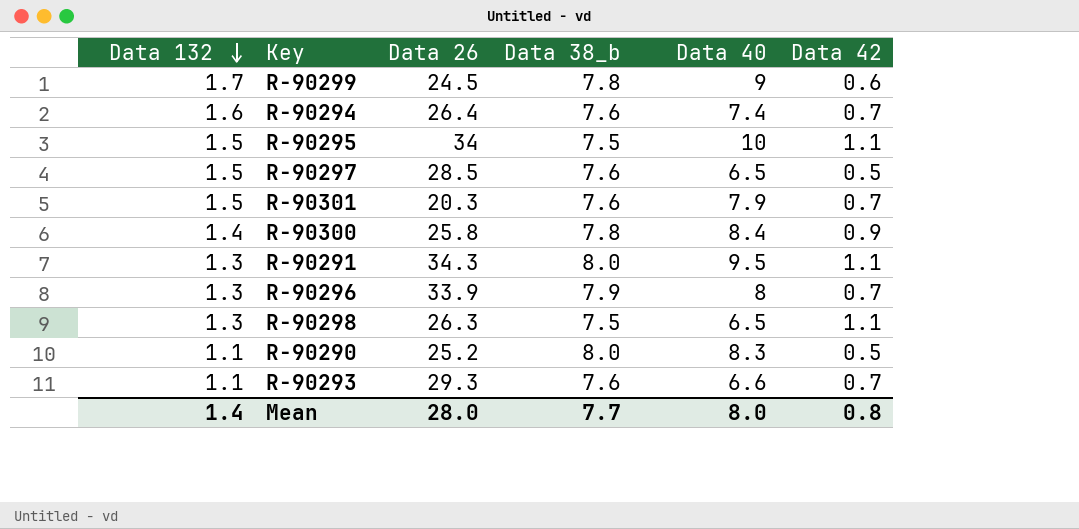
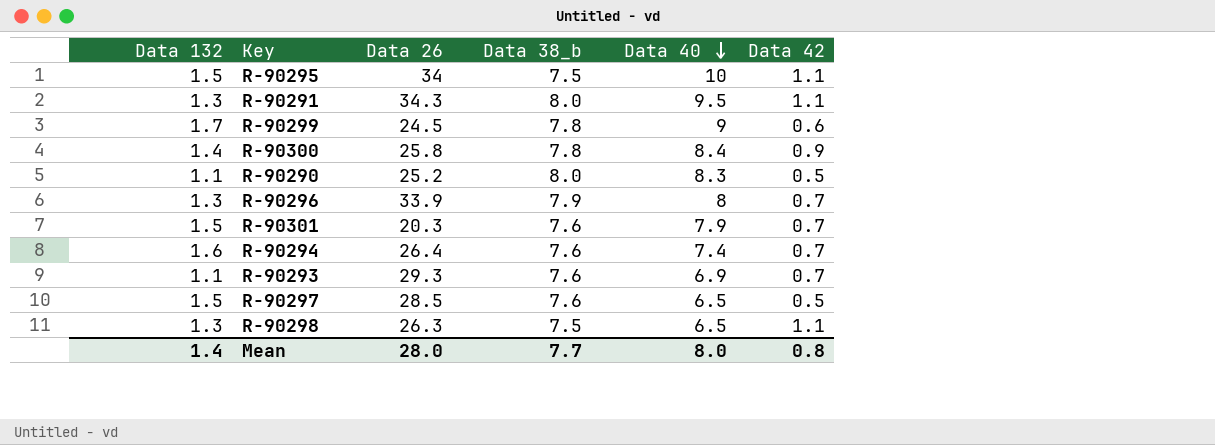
row order: Data 132 descending -> Data 40 descending
R-90293 | Data 40: 6.6 -> 6.9

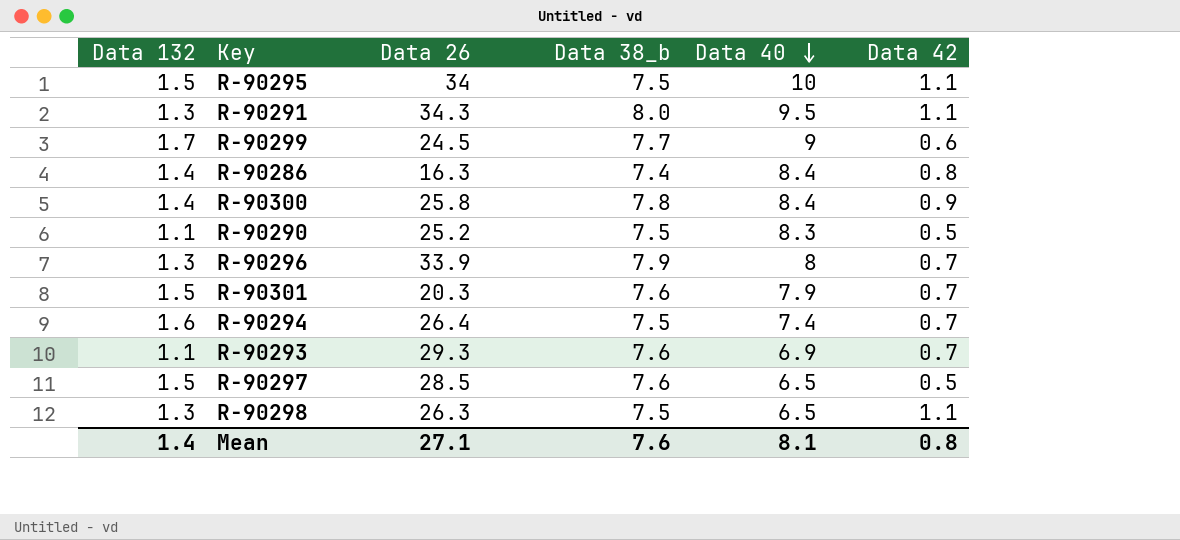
R-90299 | Data 38_b: 7.8 -> 7.7
row R-90286: none -> 1.4 | 16.3 | 7.4 | 8.4 | 0.8
R-90290 | Data 38_b: 8.0 -> 7.5
R-90294 | Data 38_b: 7.6 -> 7.5
Mean | Data 26: 28.0 -> 27.1
Mean | Data 38_b: 7.7 -> 7.6
Mean | Data 40: 8.0 -> 8.1

